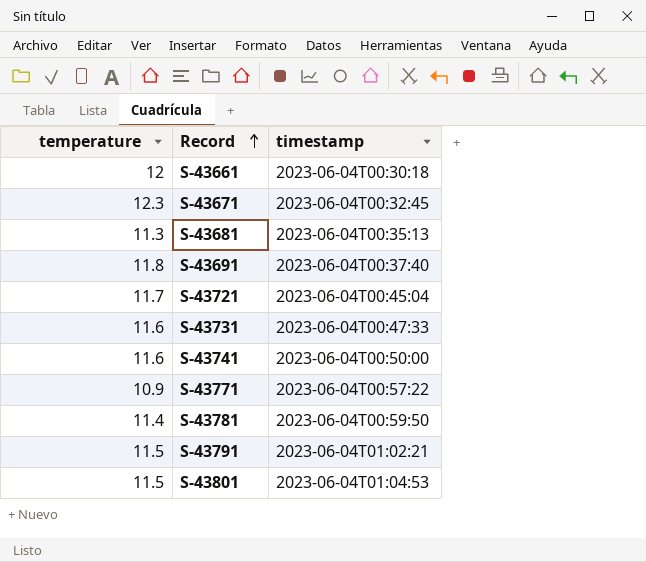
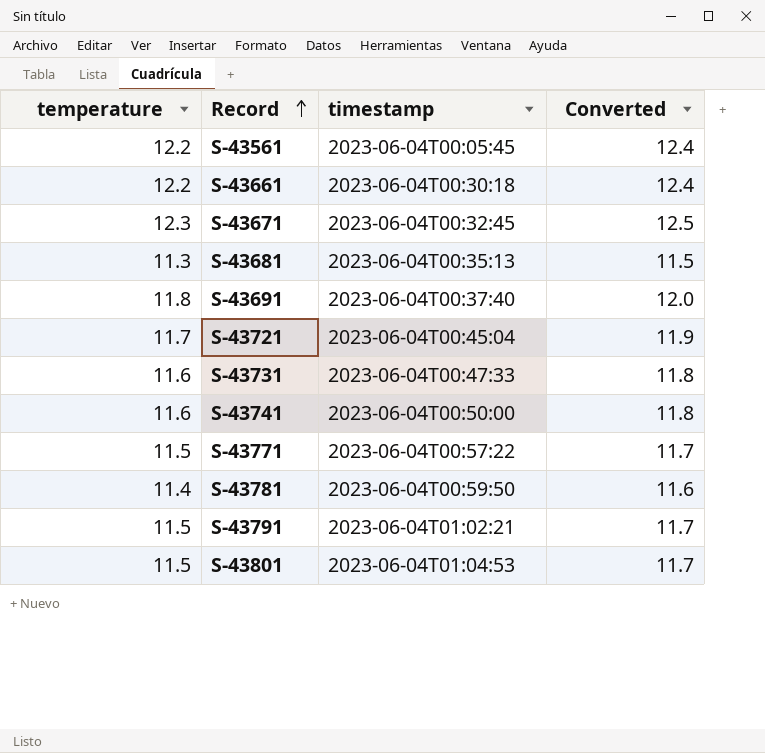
column Converted | formula: none -> [temperature] * 1.02
row S-43561: none -> 12.2 | 2023-06-04T00:05:45 | 12.4
S-43661 | temperature: 12 -> 12.2
S-43771 | temperature: 10.9 -> 11.5

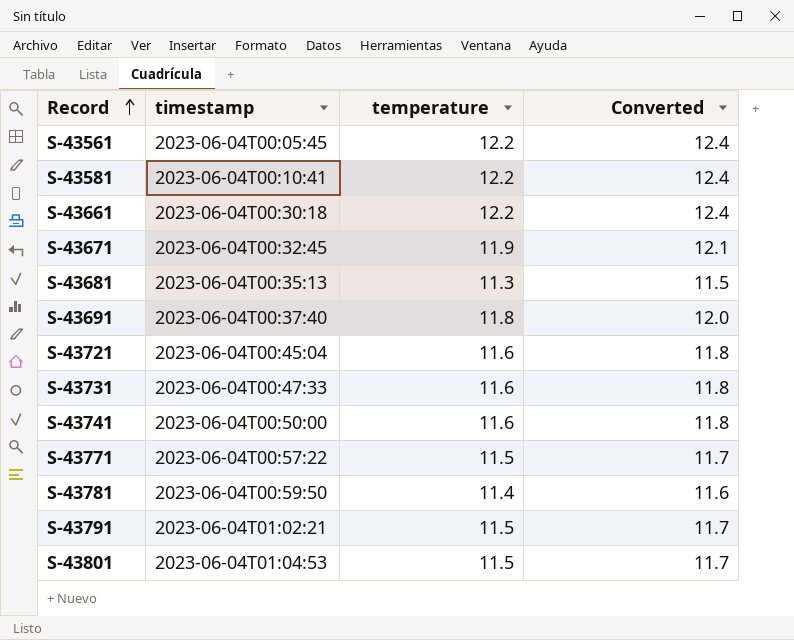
column temperature | position: 1 -> 3
row S-43581: none -> 2023-06-04T00:10:41 | 12.2 | 12.4
S-43671 | temperature: 12.3 -> 11.9
S-43671 | Converted: 12.5 -> 12.1
S-43721 | temperature: 11.7 -> 11.6
S-43721 | Converted: 11.9 -> 11.8

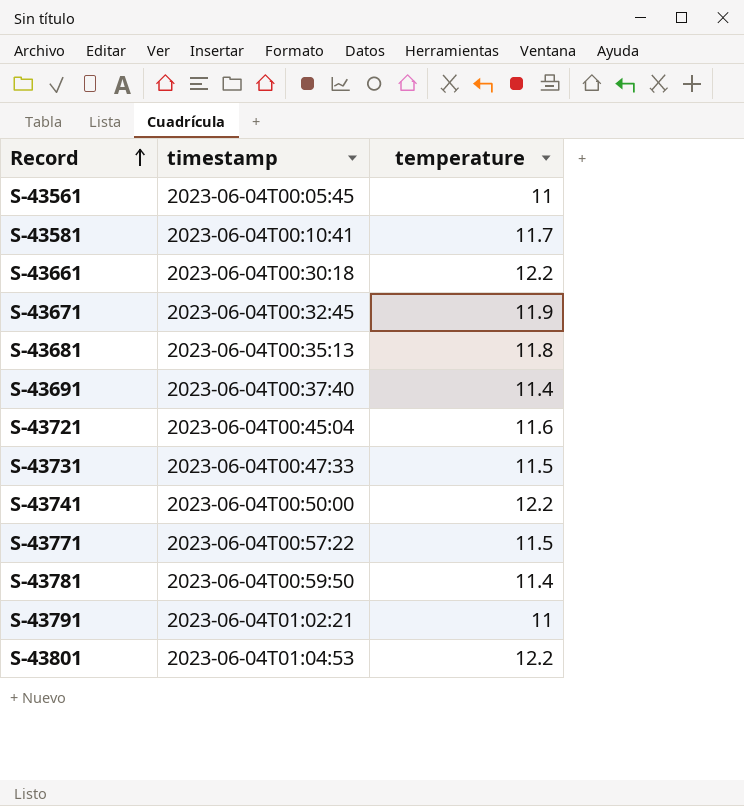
column Converted | formula: [temperature] * 1.02 -> none
S-43561 | temperature: 12.2 -> 11
S-43581 | temperature: 12.2 -> 11.7
S-43681 | temperature: 11.3 -> 11.8
S-43691 | temperature: 11.8 -> 11.4
S-43731 | temperature: 11.6 -> 11.5
S-43741 | temperature: 11.6 -> 12.2
S-43791 | temperature: 11.5 -> 11
S-43801 | temperature: 11.5 -> 12.2

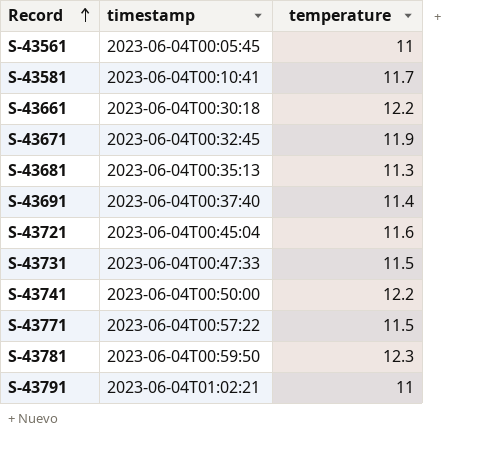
row S-43801: 2023-06-04T01:04:53 | 12.2 -> none
S-43681 | temperature: 11.8 -> 11.3
S-43781 | temperature: 11.4 -> 12.3

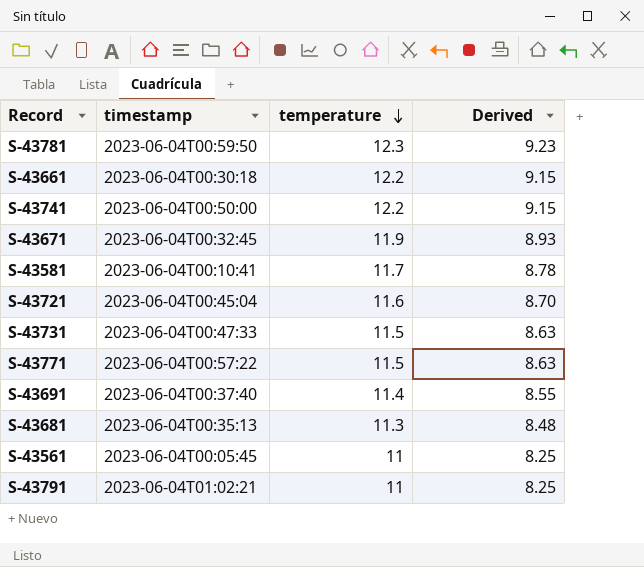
row order: Record ascending -> temperature descending
column Derived | formula: none -> [temperature] * 0.75

